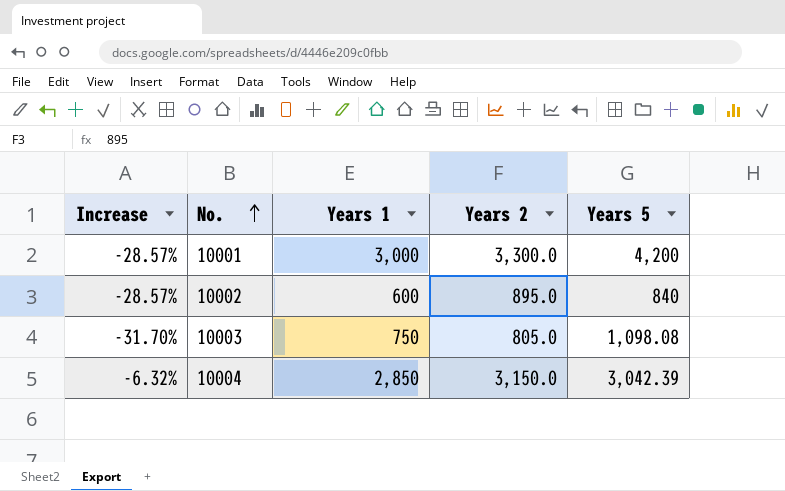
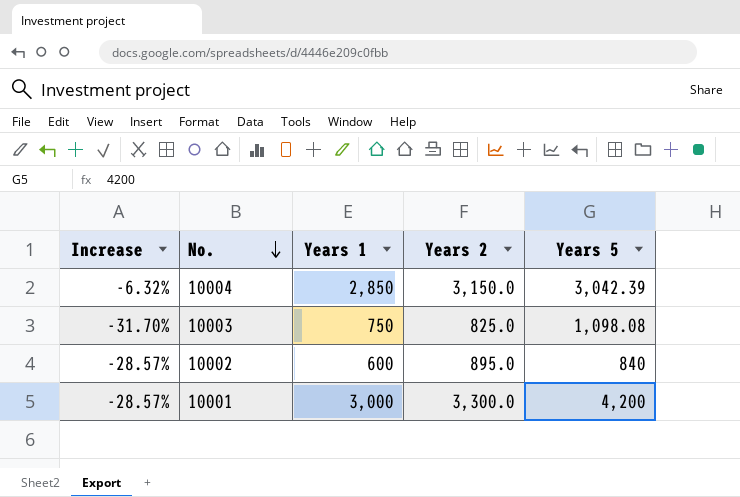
row order: No. ascending -> No. descending
10003 | Years 2: 805.0 -> 825.0

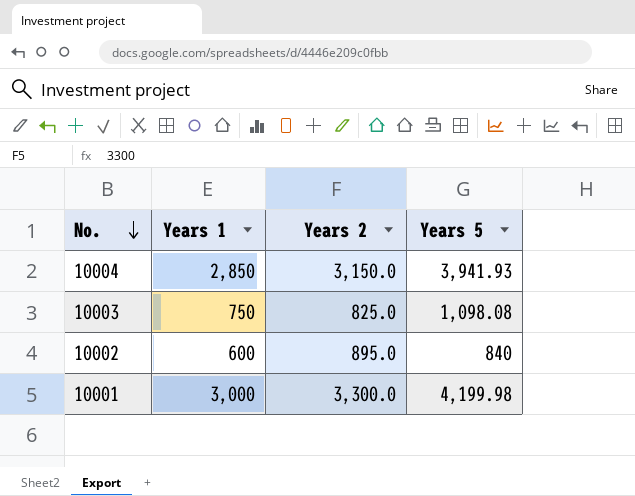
column Increase | formula: ([Years 1] - [Years 5]) / [Years 5] -> none
10004 | Years 5: 3,042.39 -> 3,941.93
10001 | Years 5: 4,200 -> 4,199.98

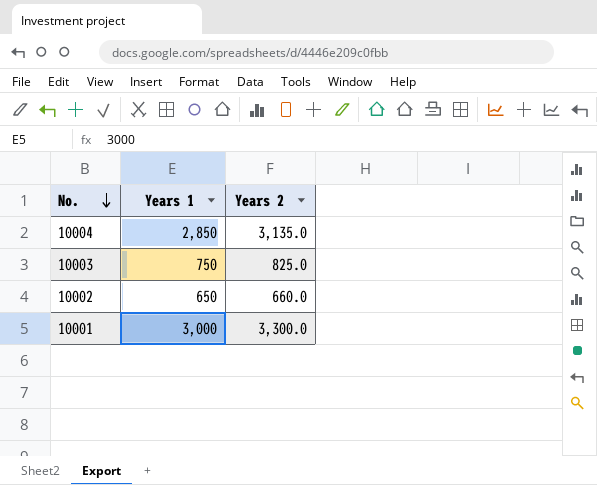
column Years 5 | position: 4 -> none
10004 | Years 2: 3,150.0 -> 3,135.0
10002 | Years 1: 600 -> 650
10002 | Years 2: 895.0 -> 660.0

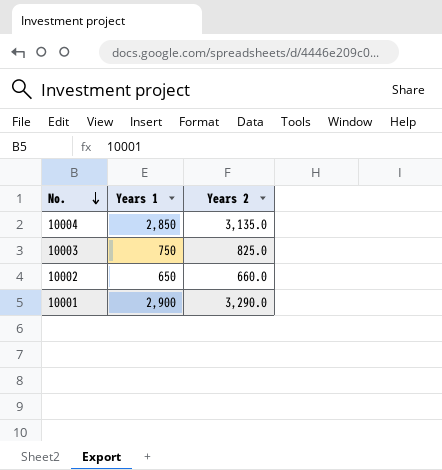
10001 | Years 1: 3,000 -> 2,900
10001 | Years 2: 3,300.0 -> 3,290.0

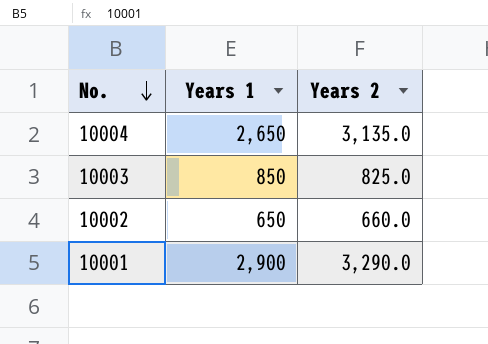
10004 | Years 1: 2,850 -> 2,650
10003 | Years 1: 750 -> 850

